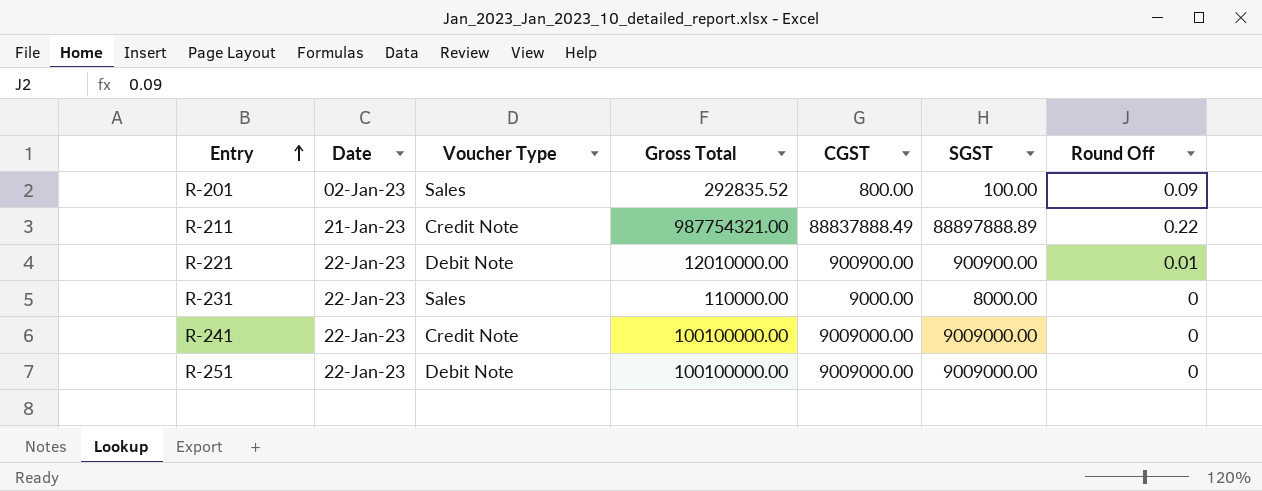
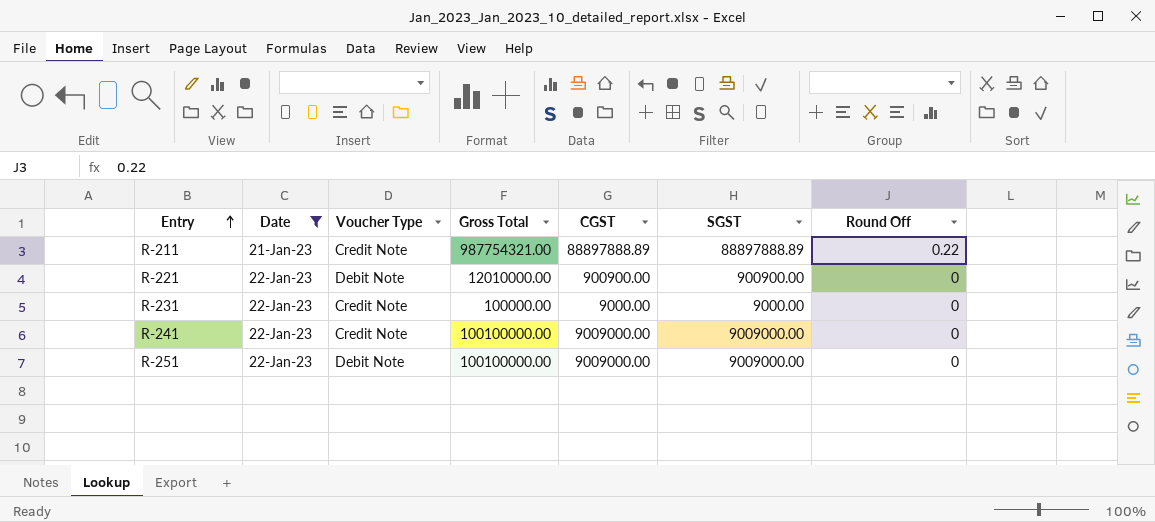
filter: none -> Date != 02-Jan-23
R-211 | CGST: 88837888.49 -> 88897888.89
R-221 | Round Off: 0.01 -> 0
R-231 | Voucher Type: Sales -> Credit Note
R-231 | Gross Total: 110000.00 -> 100000.00
R-231 | SGST: 8000.00 -> 9000.00

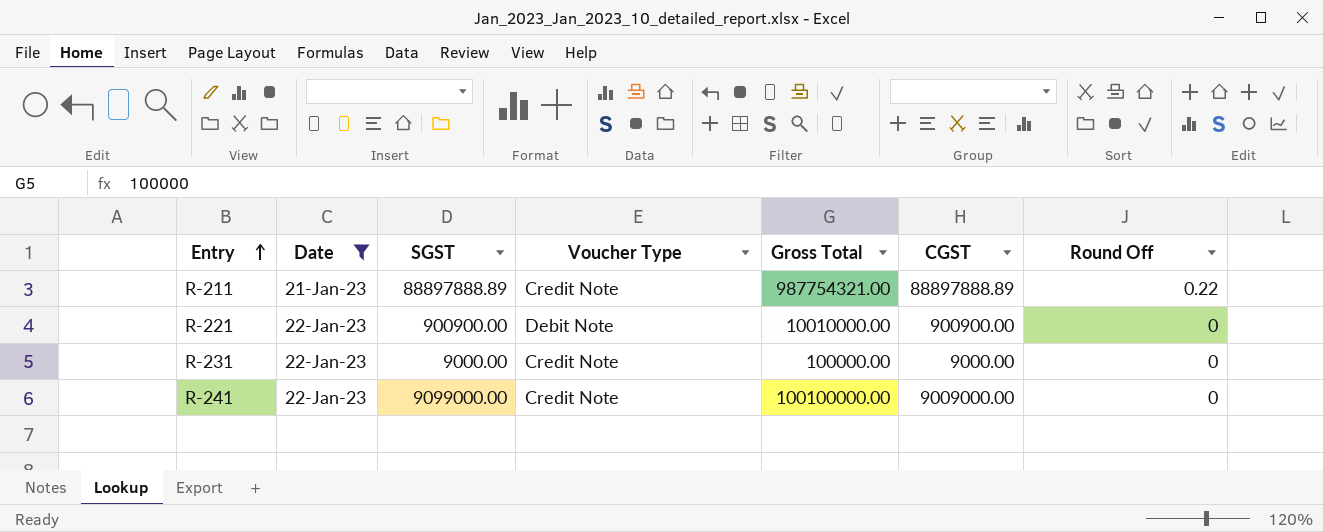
column SGST | position: 6 -> 3
row R-251: 22-Jan-23 | Debit Note | 100100000.00 | 9009000.00 | 9009000.00 | 0 -> none
R-221 | Gross Total: 12010000.00 -> 10010000.00
R-241 | SGST: 9009000.00 -> 9099000.00

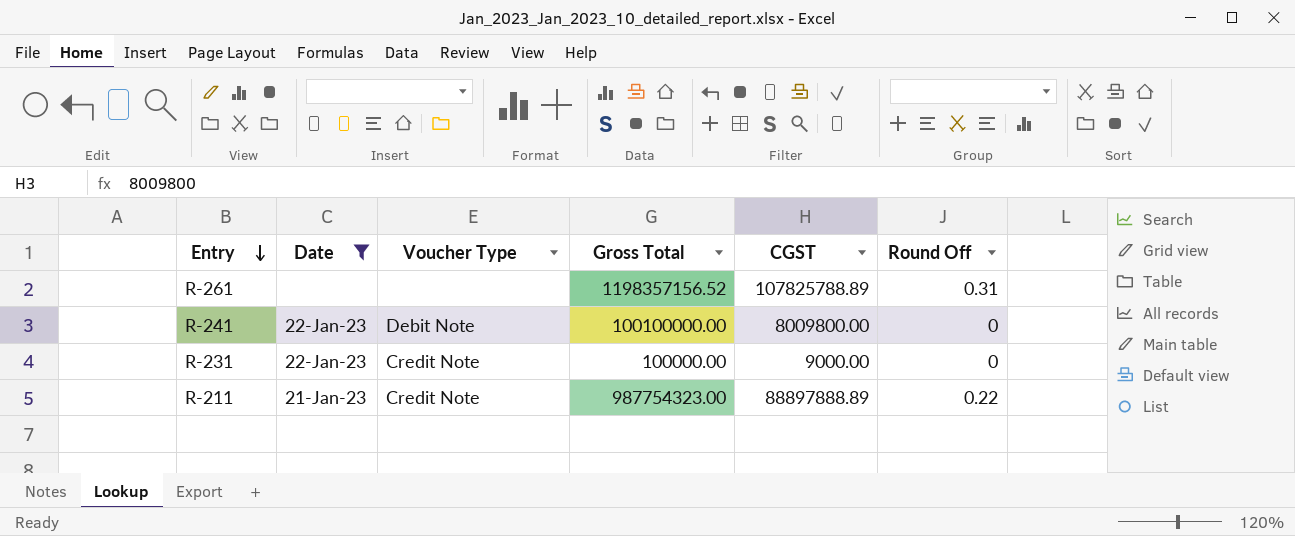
row order: Entry ascending -> Entry descending
column SGST | position: 3 -> none
row R-221: 22-Jan-23 | 900900.00 | Debit Note | 10010000.00 | 900900.00 | 0 -> none
row R-261: none -> none | none | 1198357156.52 | 107825788.89 | 0.31
R-241 | Voucher Type: Credit Note -> Debit Note
R-241 | CGST: 9009000.00 -> 8009800.00
R-211 | Gross Total: 987754321.00 -> 987754323.00

